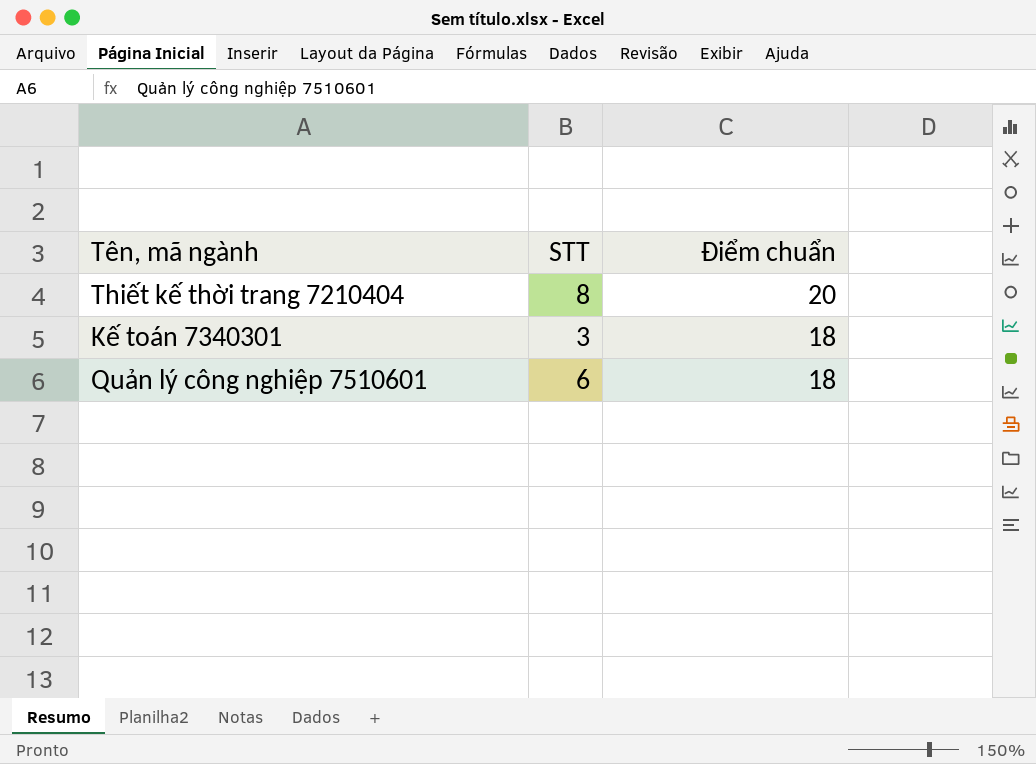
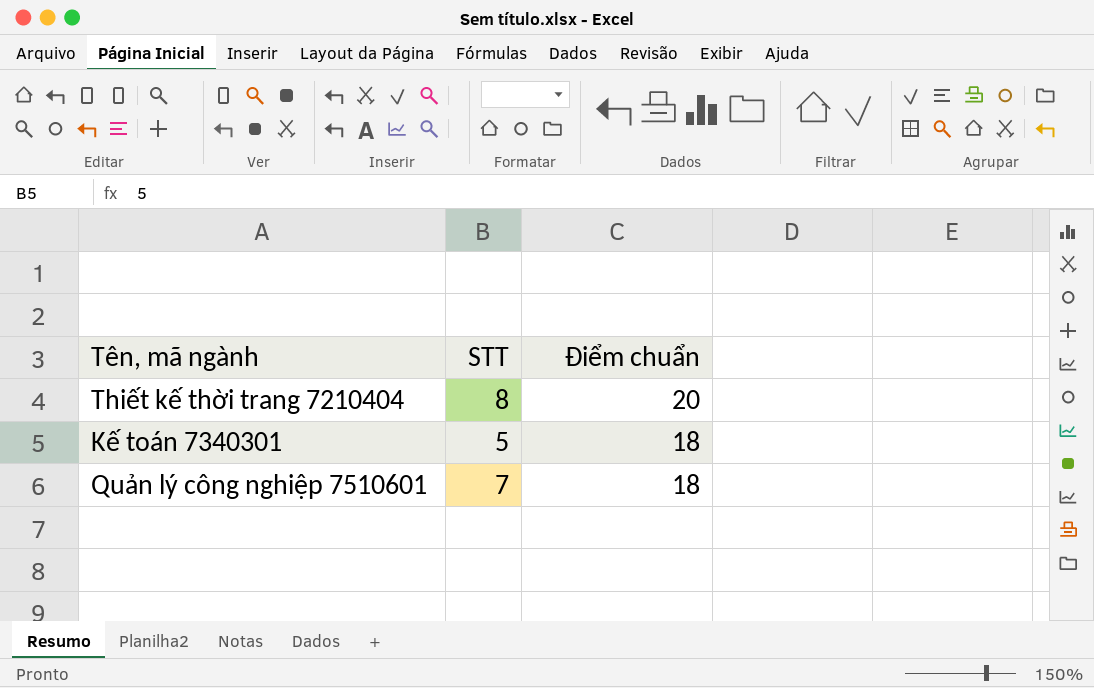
Kế toán 7340301 | STT: 3 -> 5
Quản lý công nghiệp 7510601 | STT: 6 -> 7

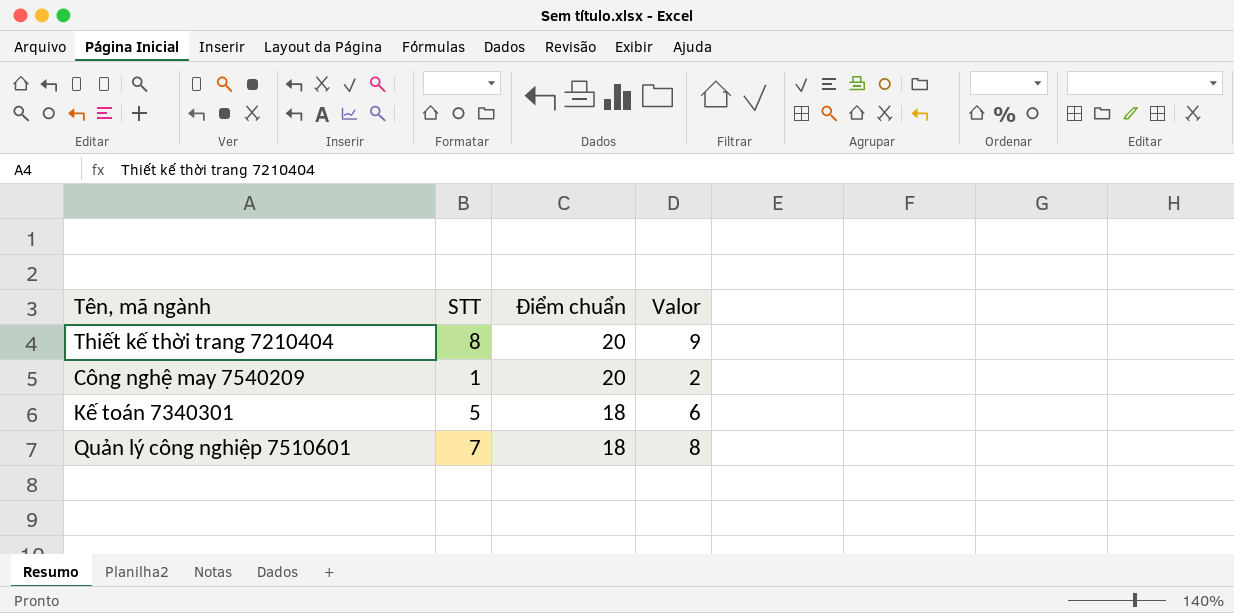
column Valor | formula: none -> [STT] + 1
row Công nghệ may 7540209: none -> 1 | 20 | 2

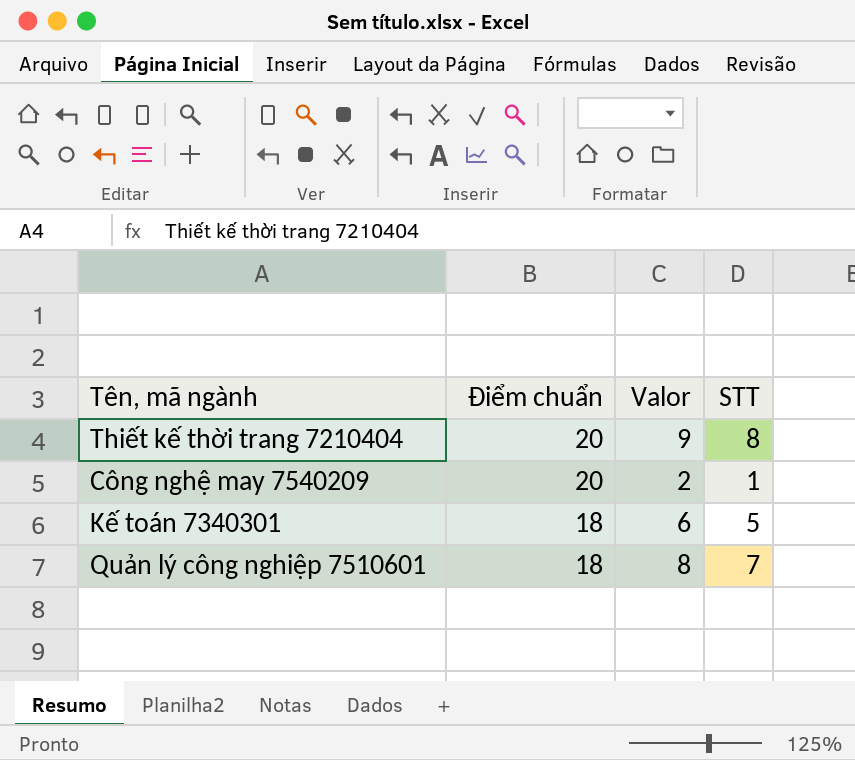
column STT | position: 2 -> 4

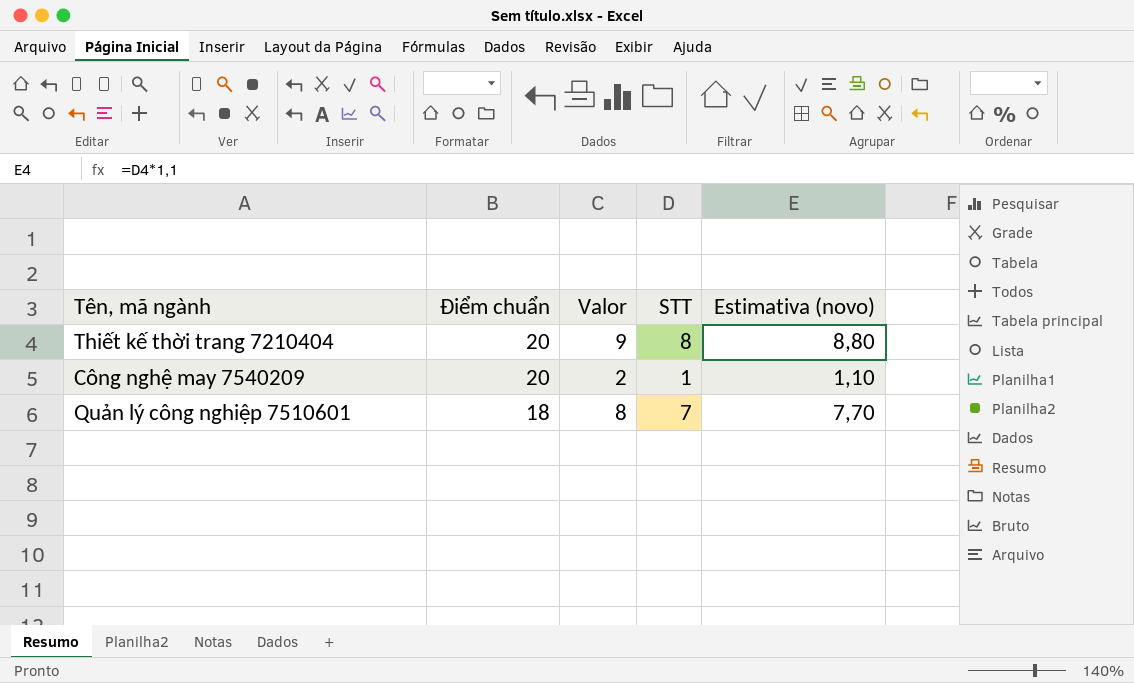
column Estimativa (novo) | formula: none -> [STT] * 1,1
row Kế toán 7340301: 18 | 6 | 5 -> none

